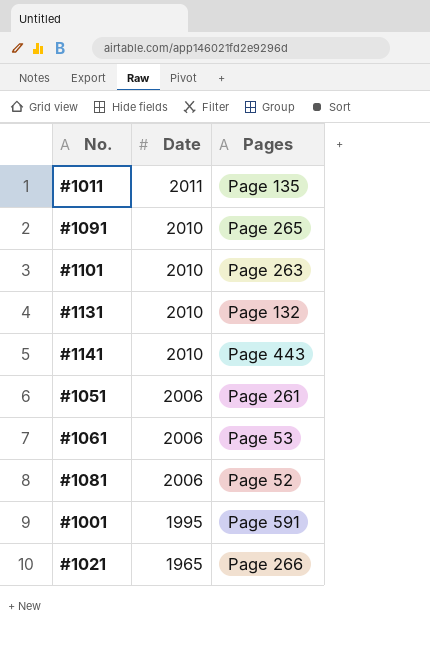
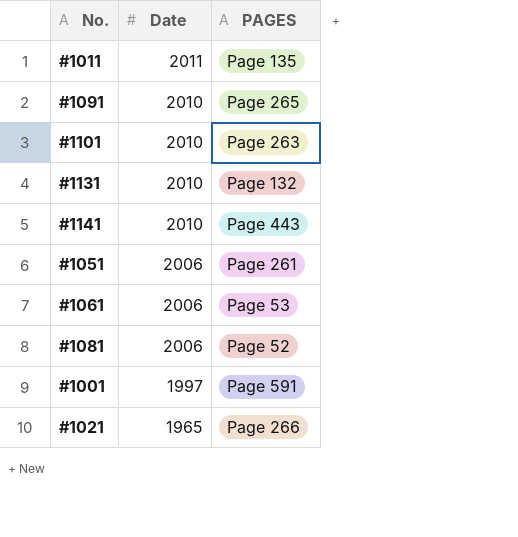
column name: Pages -> PAGES
#1001 | Date: 1995 -> 1997

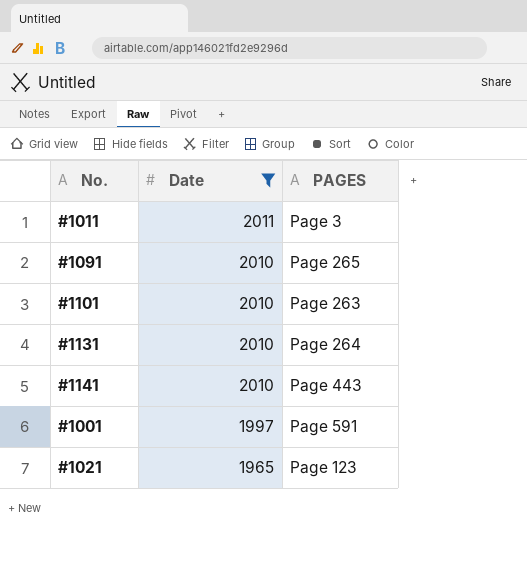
filter: none -> Date != 2006
#1011 | PAGES: Page 135 -> Page 3
#1131 | PAGES: Page 132 -> Page 264
#1021 | PAGES: Page 266 -> Page 123

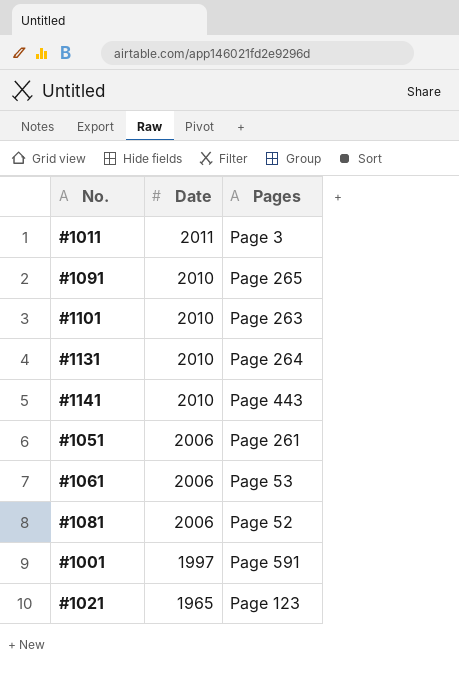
filter: Date != 2006 -> none
column name: PAGES -> Pages

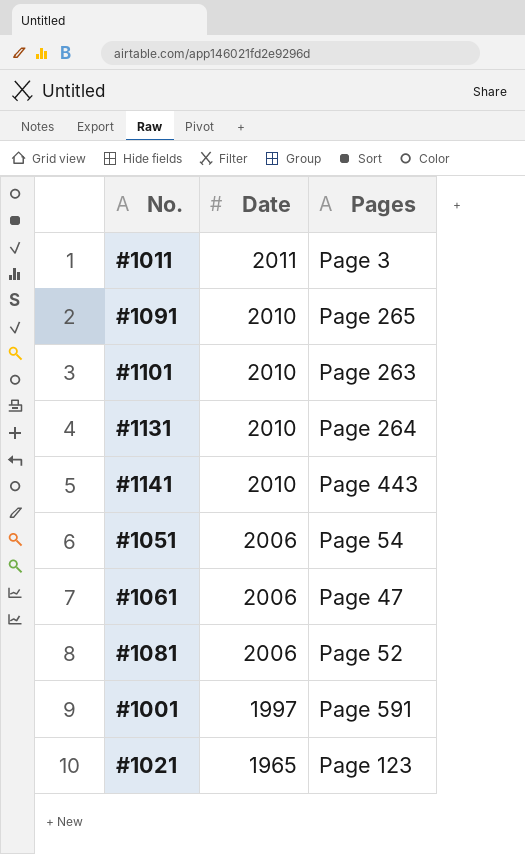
#1051 | Pages: Page 261 -> Page 54
#1061 | Pages: Page 53 -> Page 47

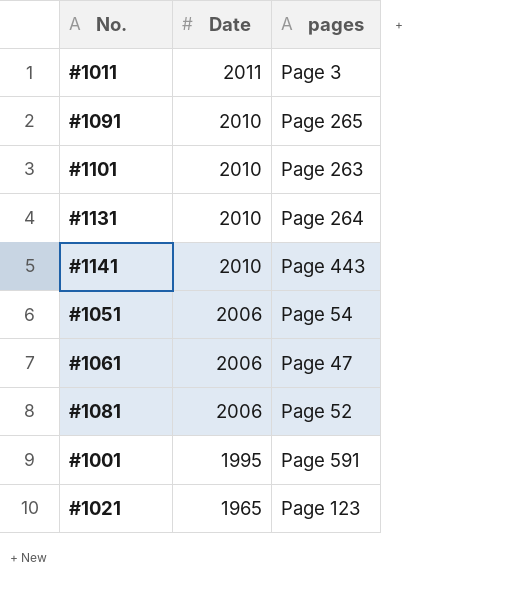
column name: Pages -> pages
#1001 | Date: 1997 -> 1995

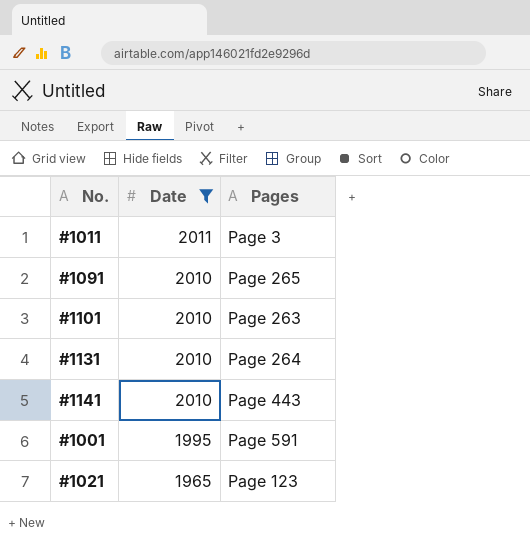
filter: none -> Date != 2006
column name: pages -> Pages

